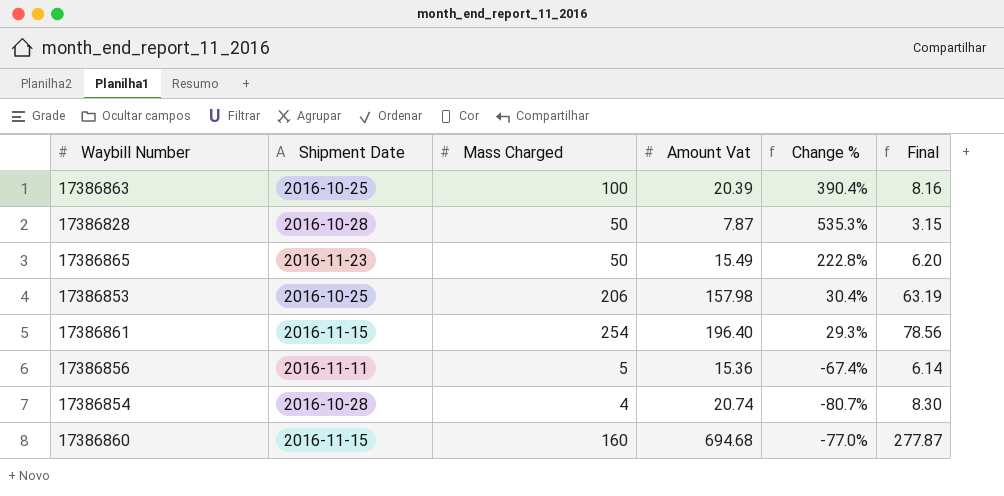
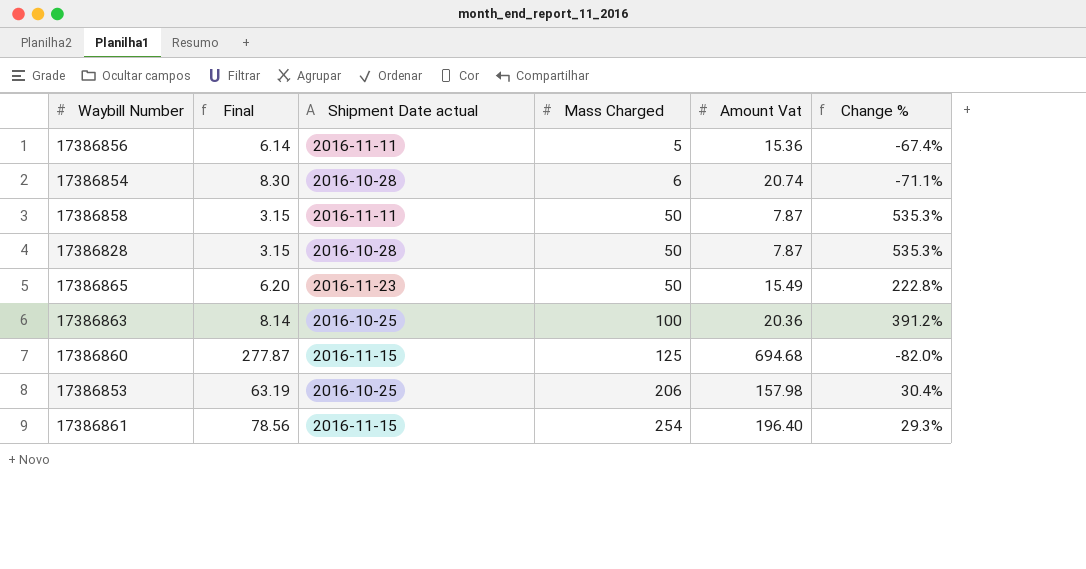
row order: none -> Mass Charged ascending
column Final | position: 6 -> 2
column name: Shipment Date -> Shipment Date actual
17386854 | Mass Charged: 4 -> 6
17386854 | Change %: -80.7% -> -71.1%
row 17386858: none -> 3.15 | 2016-11-11 | 50 | 7.87 | 535.3%
17386863 | Final: 8.16 -> 8.14
17386863 | Amount Vat: 20.39 -> 20.36
17386863 | Change %: 390.4% -> 391.2%
17386860 | Mass Charged: 160 -> 125
17386860 | Change %: -77.0% -> -82.0%

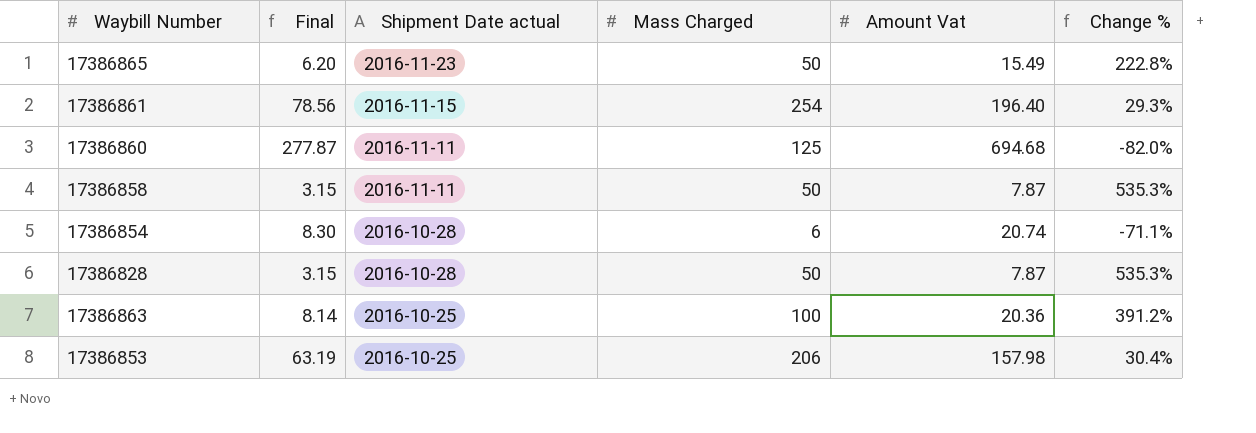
row order: Mass Charged ascending -> Shipment Date actual descending
row 17386856: 6.14 | 2016-11-11 | 5 | 15.36 | -67.4% -> none
17386860 | Shipment Date actual: 2016-11-15 -> 2016-11-11

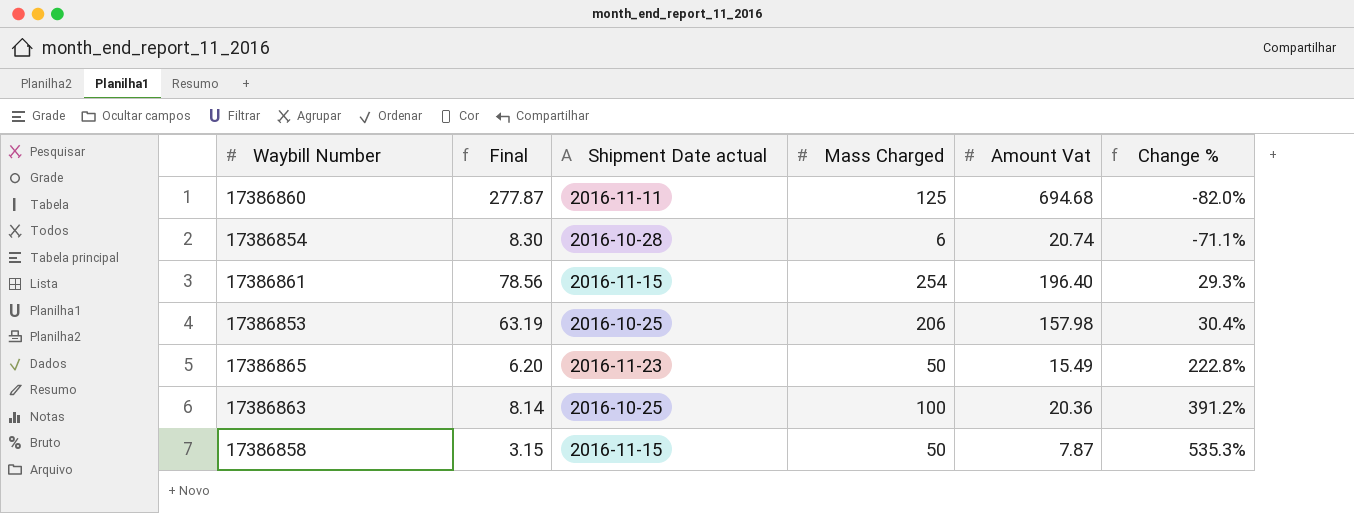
row order: Shipment Date actual descending -> Change % ascending
row 17386828: 3.15 | 2016-10-28 | 50 | 7.87 | 535.3% -> none
17386858 | Shipment Date actual: 2016-11-11 -> 2016-11-15

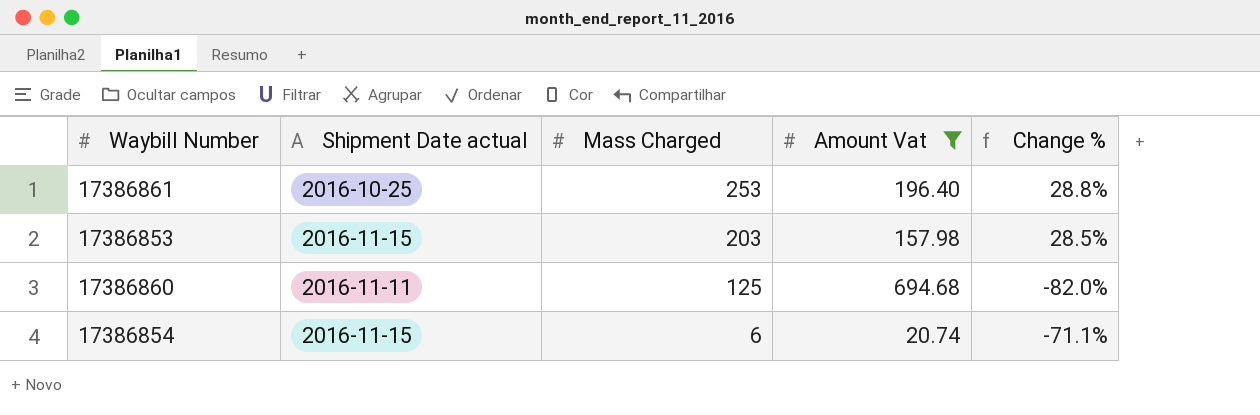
filter: none -> Amount Vat >= 20.74
row order: Change % ascending -> Mass Charged descending
column Final | formula: [Amount Vat] * 0.4 -> none
17386861 | Shipment Date actual: 2016-11-15 -> 2016-10-25
17386861 | Mass Charged: 254 -> 253
17386861 | Change %: 29.3% -> 28.8%
17386853 | Shipment Date actual: 2016-10-25 -> 2016-11-15
17386853 | Mass Charged: 206 -> 203
17386853 | Change %: 30.4% -> 28.5%
17386854 | Shipment Date actual: 2016-10-28 -> 2016-11-15

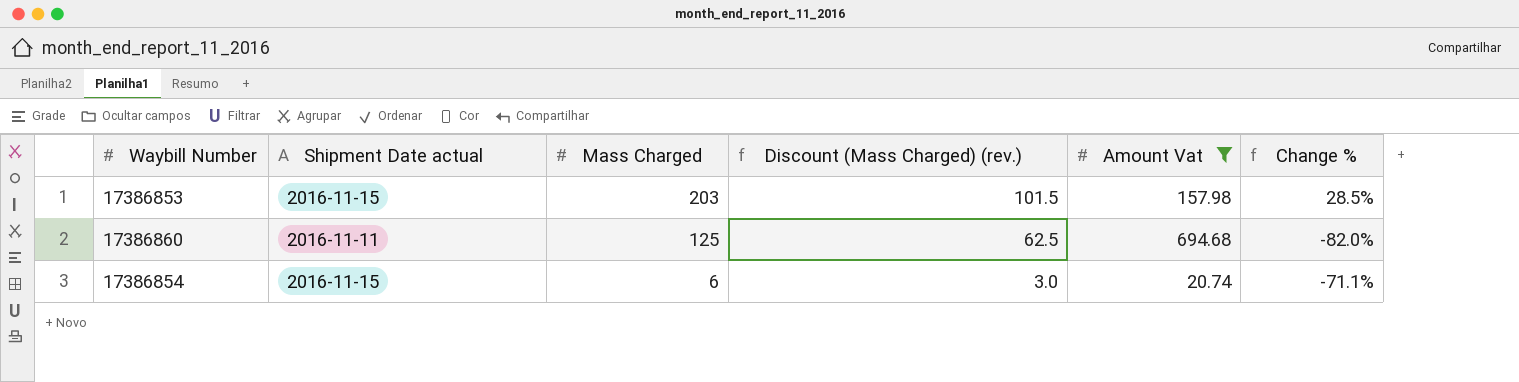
column Discount (Mass Charged) (rev.) | formula: none -> [Mass Charged] * 0.5
row 17386861: 2016-10-25 | 253 | 196.40 | 28.8% -> none

